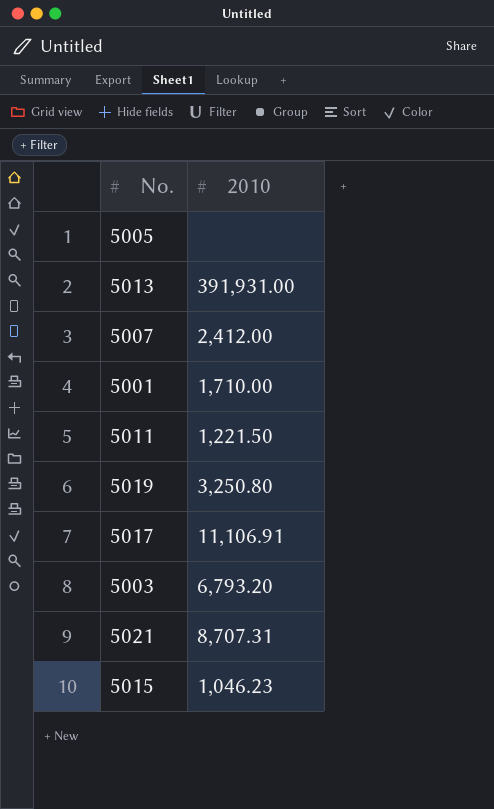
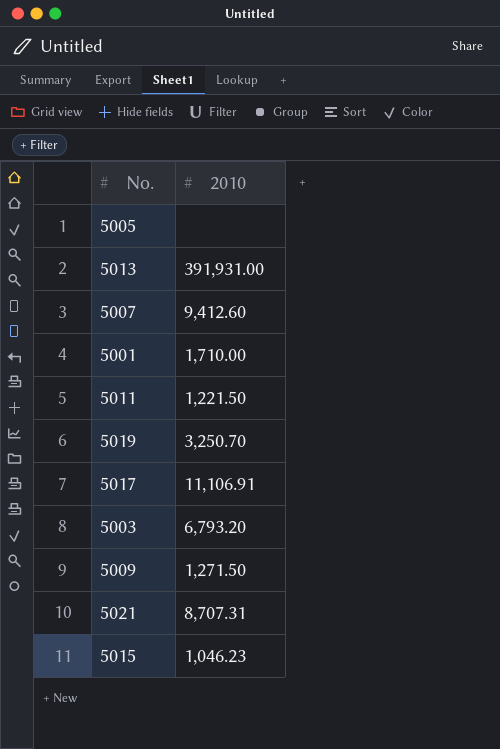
5007 | 2010: 2,412.00 -> 9,412.60
5019 | 2010: 3,250.80 -> 3,250.70
row 5009: none -> 1,271.50

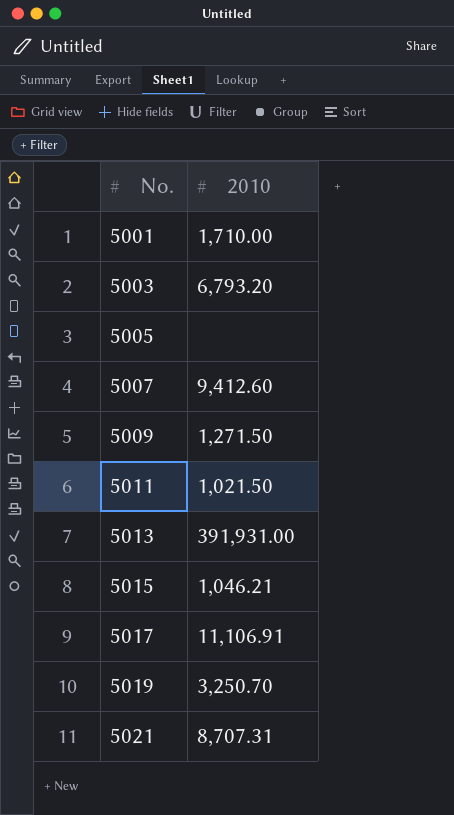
row order: none -> No. ascending
5011 | 2010: 1,221.50 -> 1,021.50
5015 | 2010: 1,046.23 -> 1,046.21

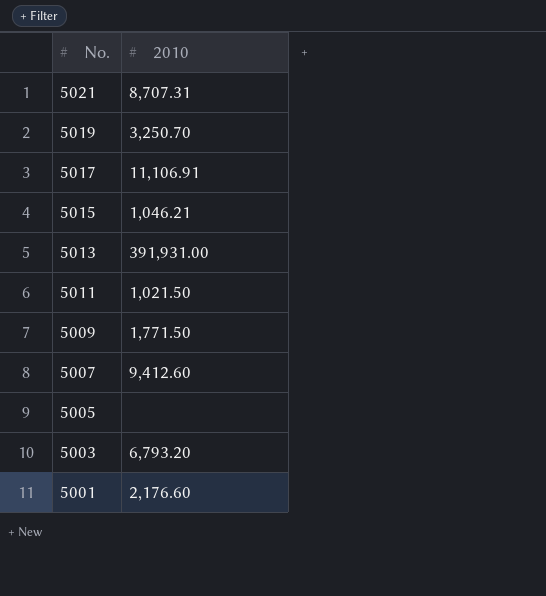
row order: No. ascending -> No. descending
5009 | 2010: 1,271.50 -> 1,771.50
5001 | 2010: 1,710.00 -> 2,176.60

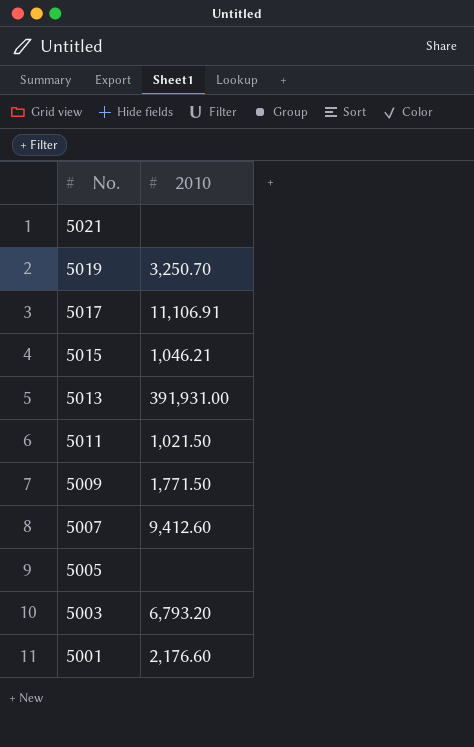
5021 | 2010: 8,707.31 -> none

